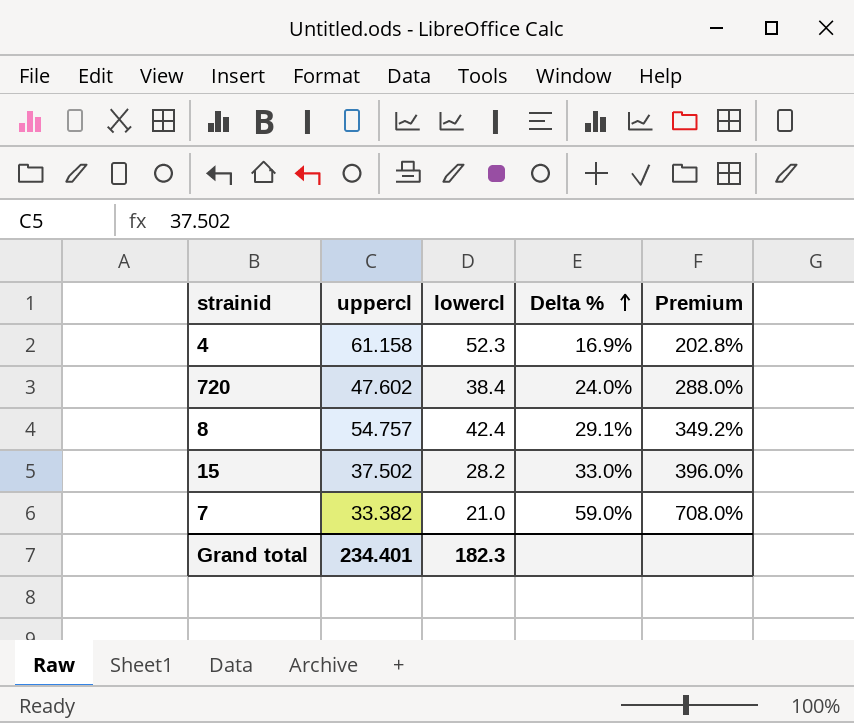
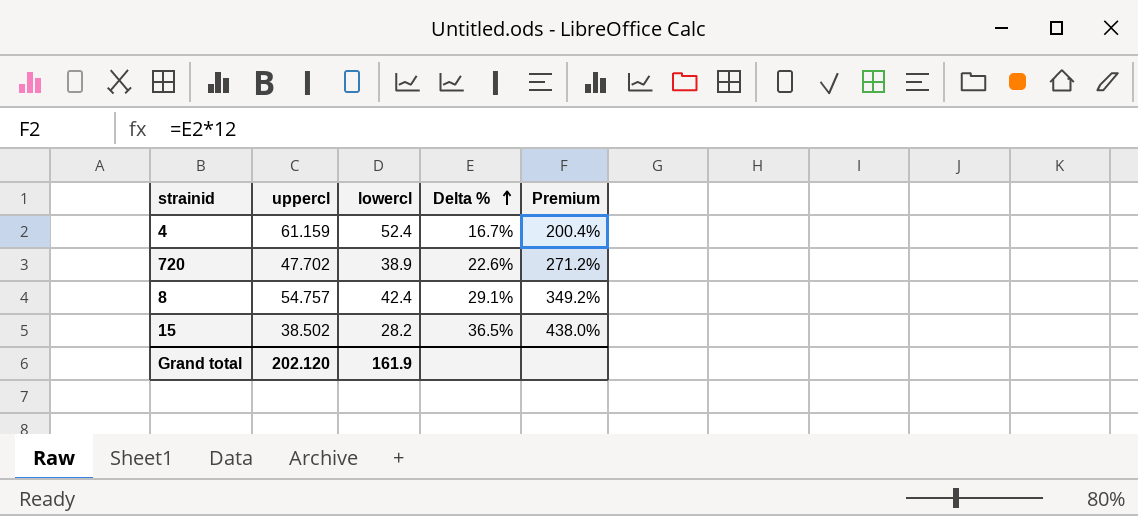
row 7: 33.382 | 21.0 | 59.0% | 708.0% -> none
4 | uppercl: 61.158 -> 61.159
4 | lowercl: 52.3 -> 52.4
4 | Delta %: 16.9% -> 16.7%
4 | Premium: 202.8% -> 200.4%
720 | uppercl: 47.602 -> 47.702
720 | lowercl: 38.4 -> 38.9
720 | Delta %: 24.0% -> 22.6%
720 | Premium: 288.0% -> 271.2%
15 | uppercl: 37.502 -> 38.502
15 | Delta %: 33.0% -> 36.5%
15 | Premium: 396.0% -> 438.0%
Grand total | uppercl: 234.401 -> 202.120
Grand total | lowercl: 182.3 -> 161.9

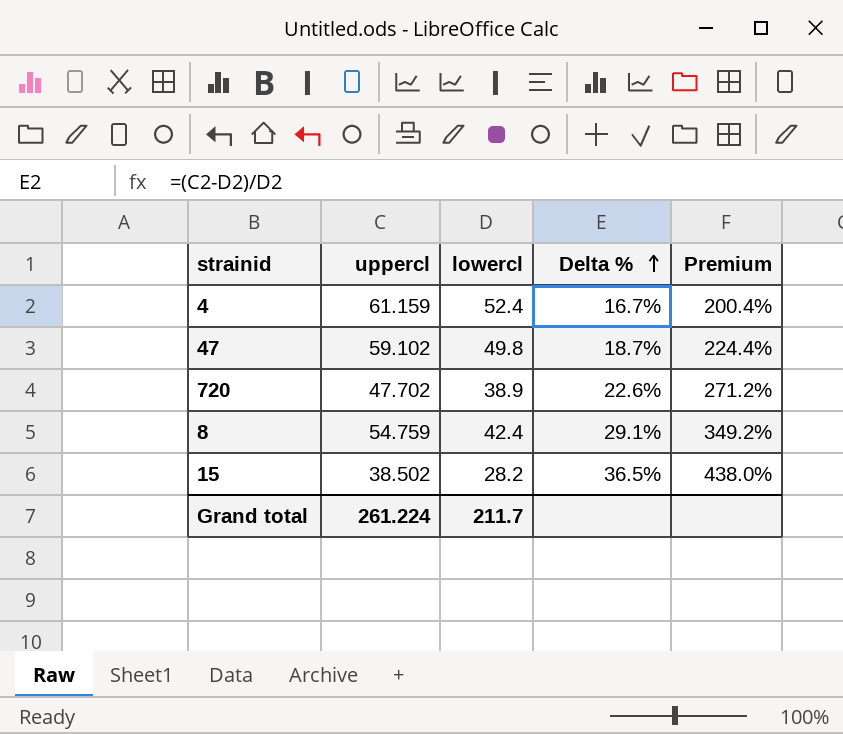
row 47: none -> 59.102 | 49.8 | 18.7% | 224.4%
8 | uppercl: 54.757 -> 54.759
Grand total | uppercl: 202.120 -> 261.224
Grand total | lowercl: 161.9 -> 211.7

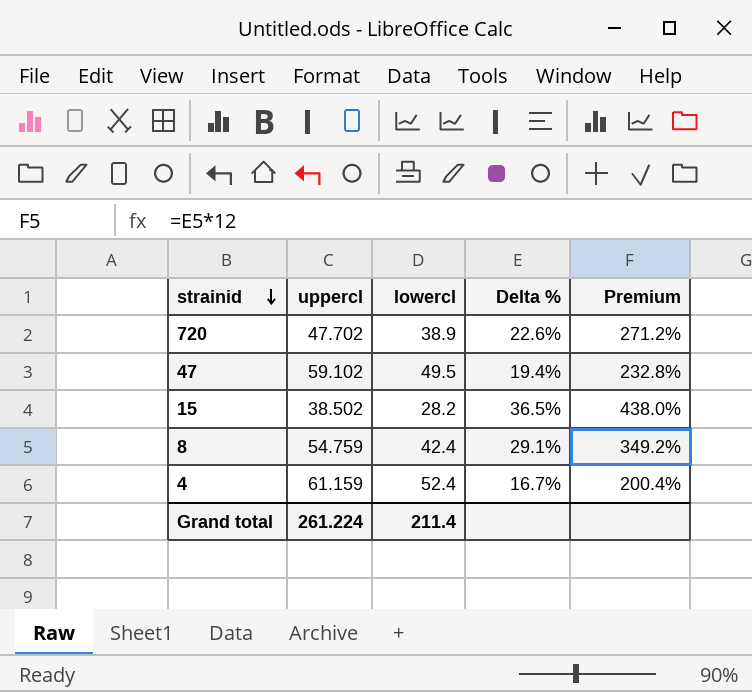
row order: Delta % ascending -> strainid descending
47 | lowercl: 49.8 -> 49.5
47 | Delta %: 18.7% -> 19.4%
47 | Premium: 224.4% -> 232.8%
Grand total | lowercl: 211.7 -> 211.4

